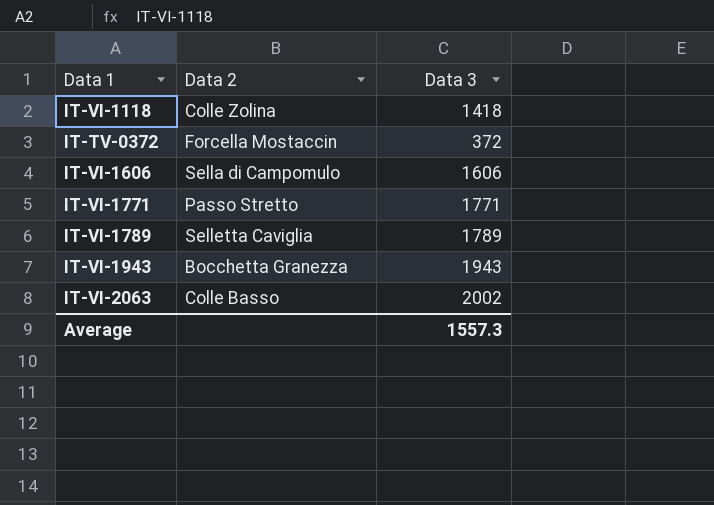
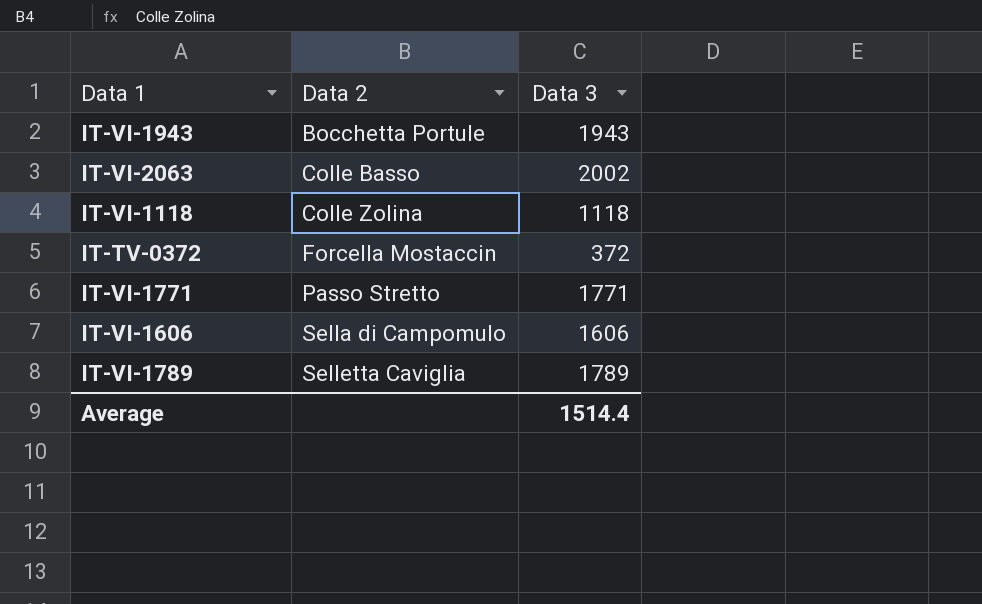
row order: none -> Data 2 ascending
IT-VI-1943 | Data 2: Bocchetta Granezza -> Bocchetta Portule
IT-VI-1118 | Data 3: 1418 -> 1118
Average | Data 3: 1557.3 -> 1514.4

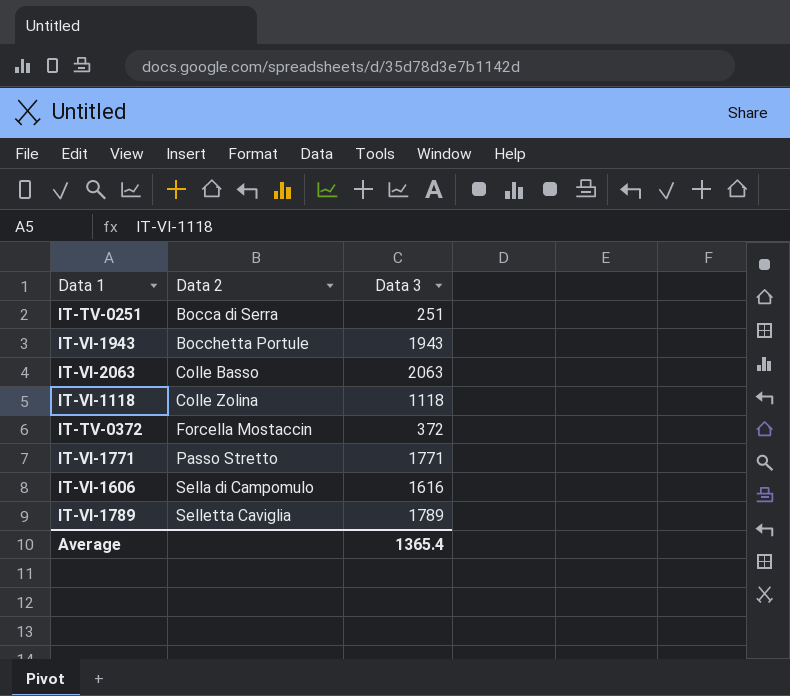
row IT-TV-0251: none -> Bocca di Serra | 251
IT-VI-2063 | Data 3: 2002 -> 2063
IT-VI-1606 | Data 3: 1606 -> 1616
Average | Data 3: 1514.4 -> 1365.4

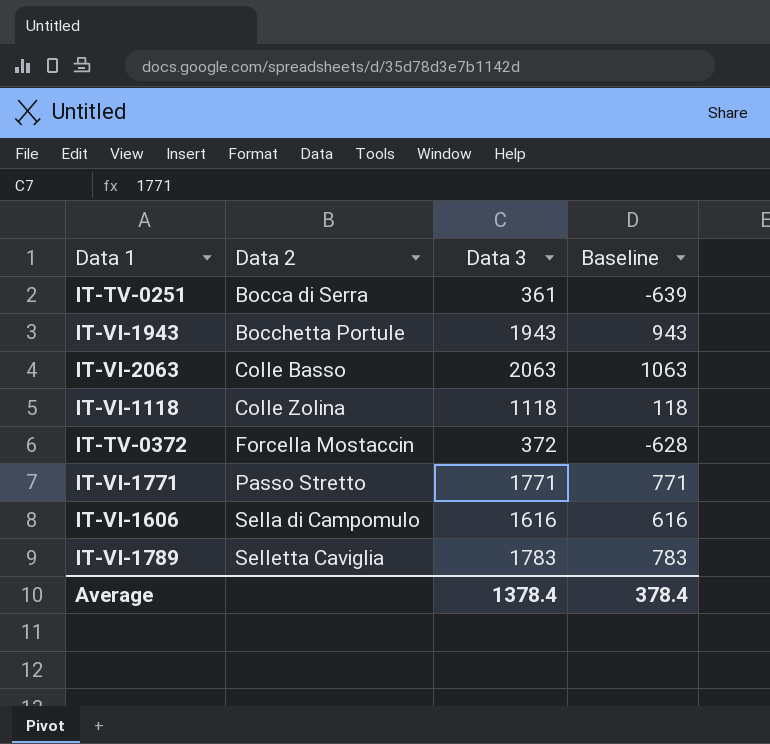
column Baseline | formula: none -> [Data 3] - 1000
IT-TV-0251 | Data 3: 251 -> 361
IT-VI-1789 | Data 3: 1789 -> 1783
Average | Data 3: 1365.4 -> 1378.4

